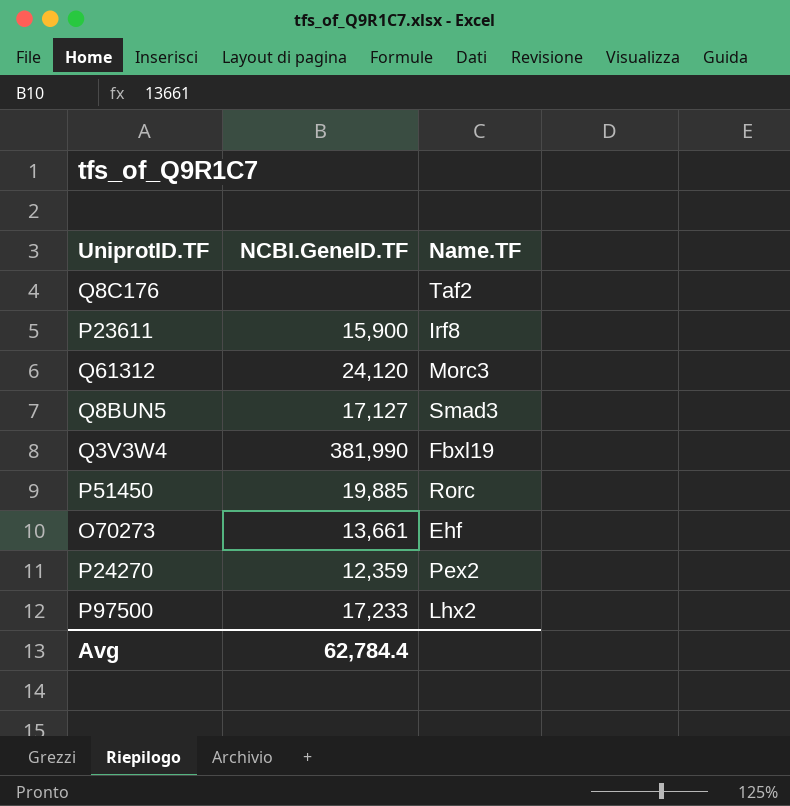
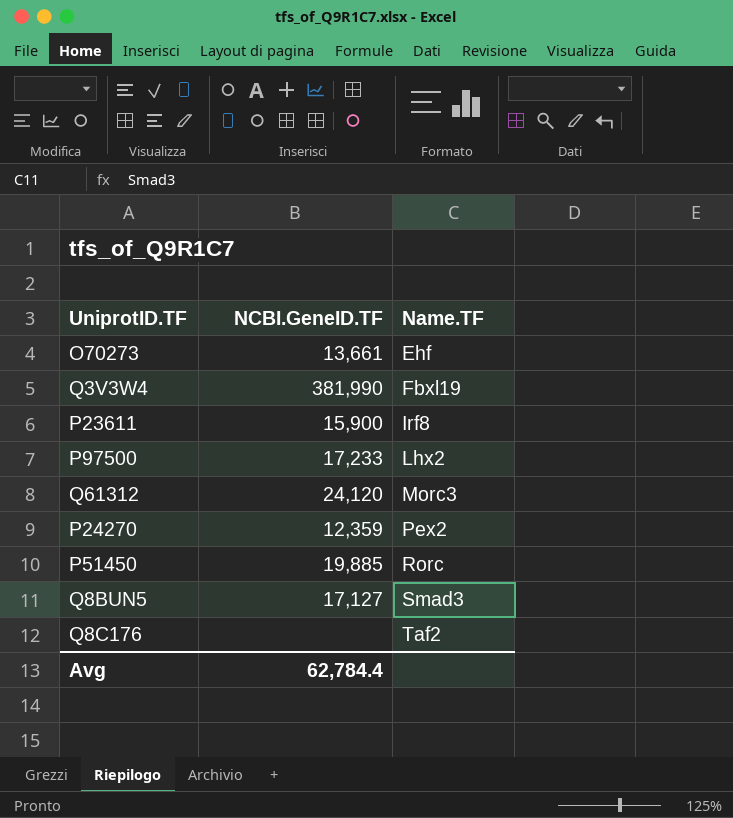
row order: none -> Name.TF ascending

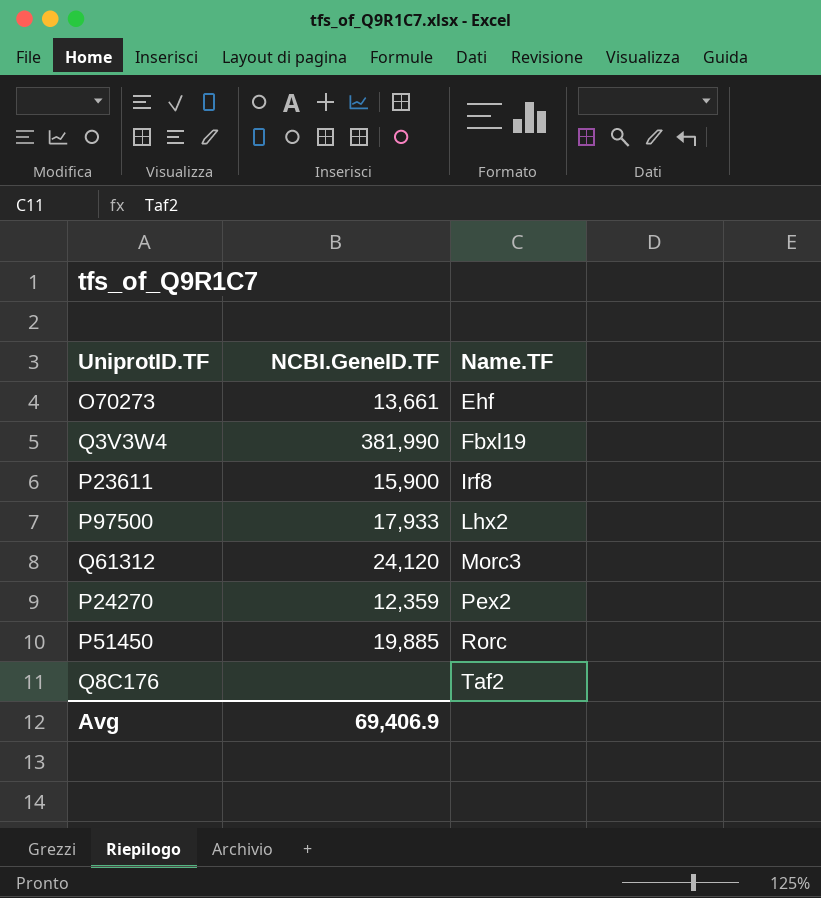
row Q8BUN5: 17,127 | Smad3 -> none
P97500 | NCBI.GeneID.TF: 17,233 -> 17,933
Avg | NCBI.GeneID.TF: 62,784.4 -> 69,406.9

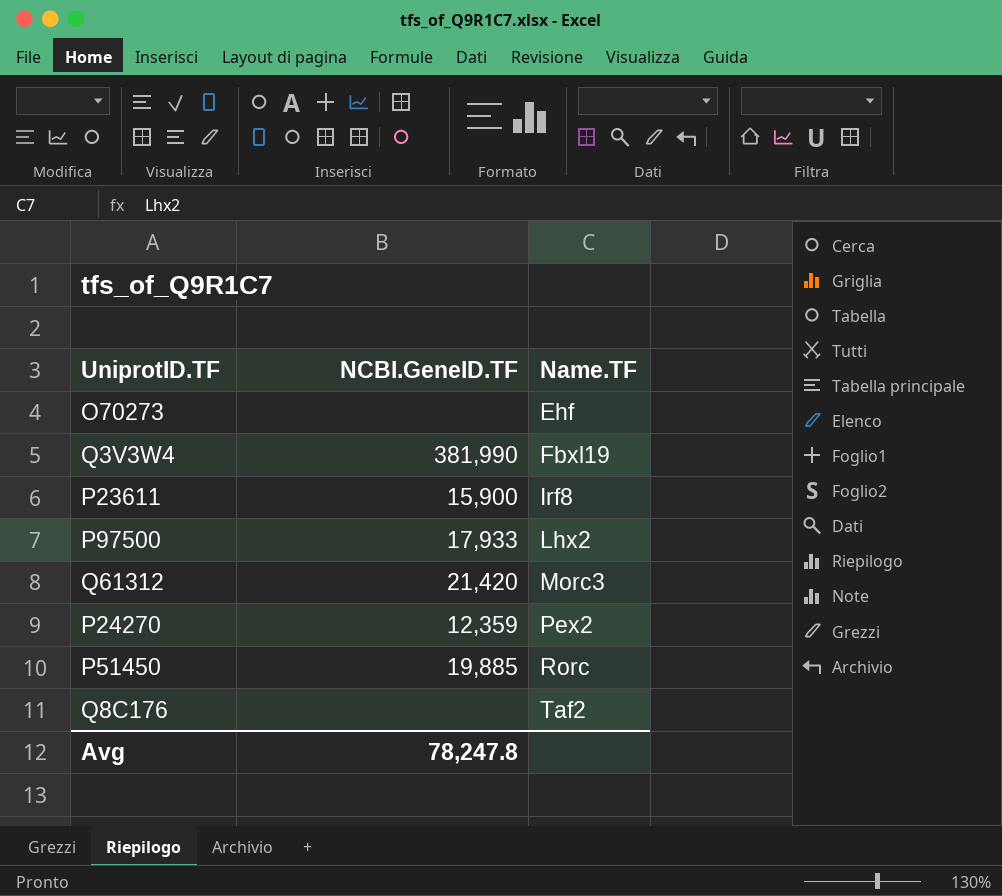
O70273 | NCBI.GeneID.TF: 13,661 -> none
Q61312 | NCBI.GeneID.TF: 24,120 -> 21,420
Avg | NCBI.GeneID.TF: 69,406.9 -> 78,247.8

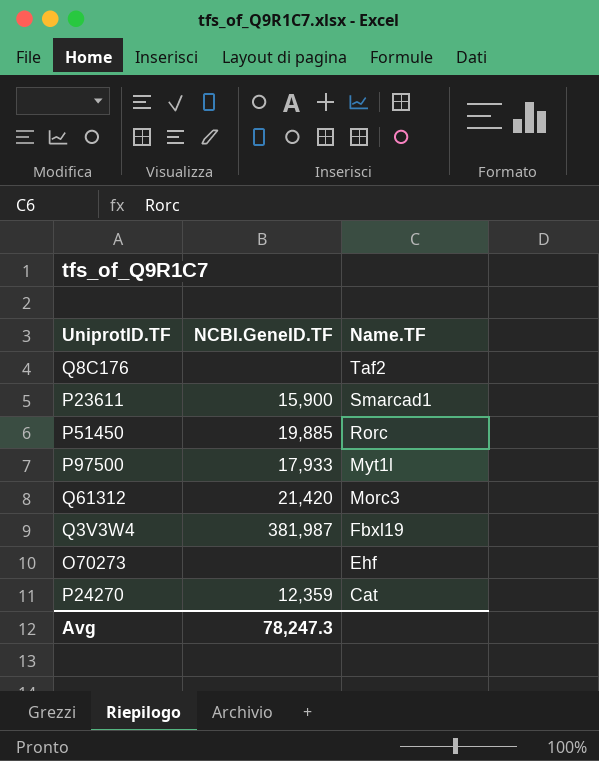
row order: Name.TF ascending -> Name.TF descending
P23611 | Name.TF: Irf8 -> Smarcad1
P97500 | Name.TF: Lhx2 -> Myt1l
Q3V3W4 | NCBI.GeneID.TF: 381,990 -> 381,987
P24270 | Name.TF: Pex2 -> Cat
Avg | NCBI.GeneID.TF: 78,247.8 -> 78,247.3

